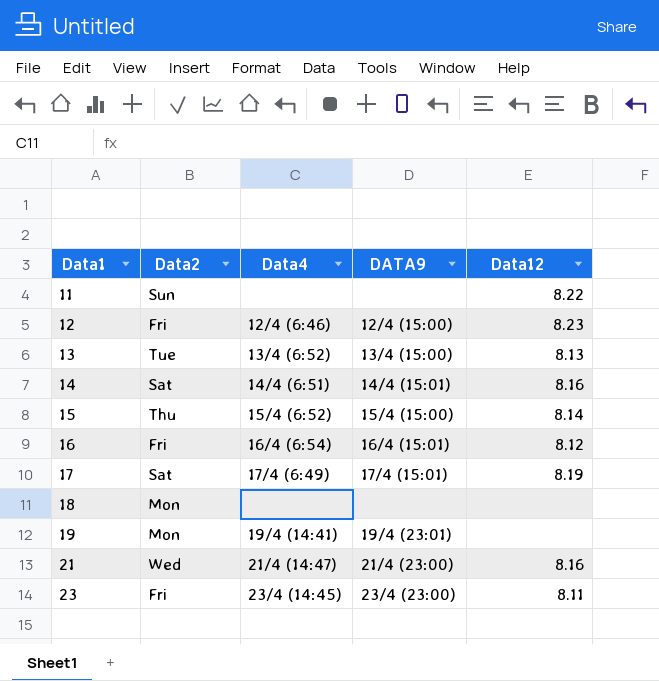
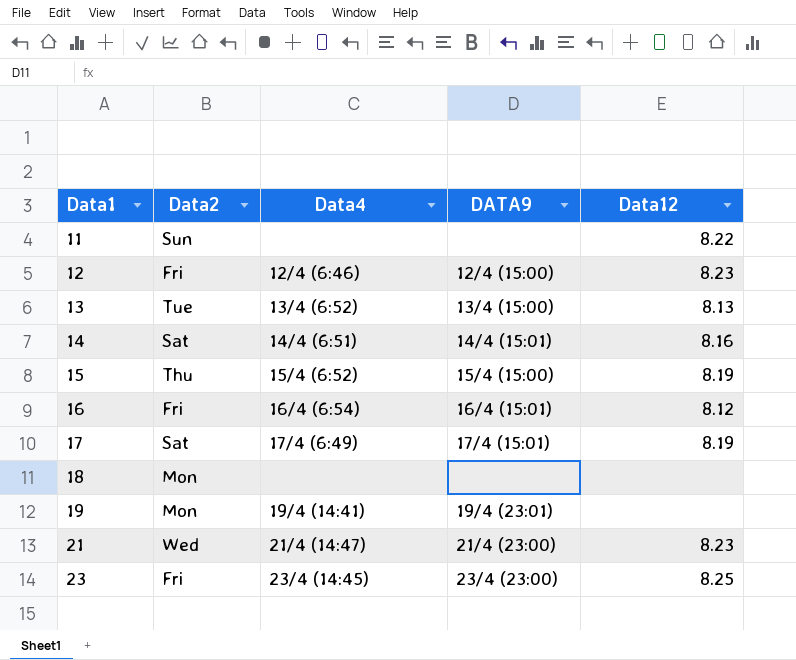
15 | Data12: 8.14 -> 8.19
21 | Data12: 8.16 -> 8.23
23 | Data12: 8.11 -> 8.25

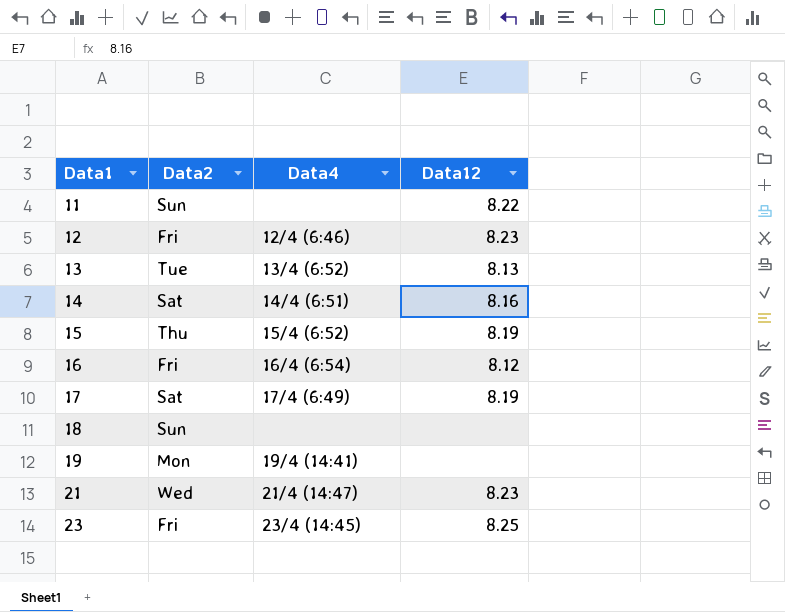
column DATA9 | position: 4 -> none
18 | Data2: Mon -> Sun

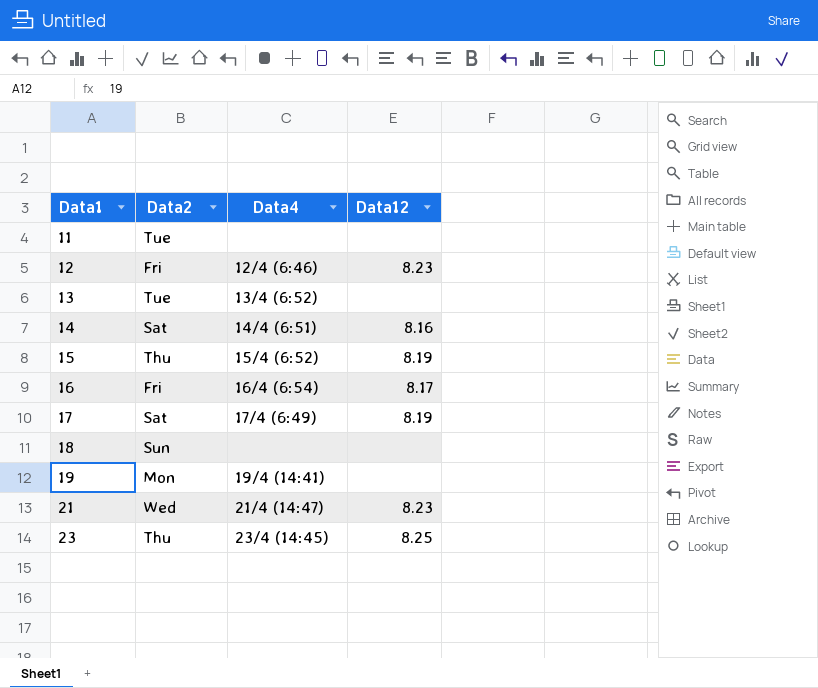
11 | Data2: Sun -> Tue
11 | Data12: 8.22 -> none
13 | Data12: 8.13 -> none
16 | Data12: 8.12 -> 8.17
23 | Data2: Fri -> Thu

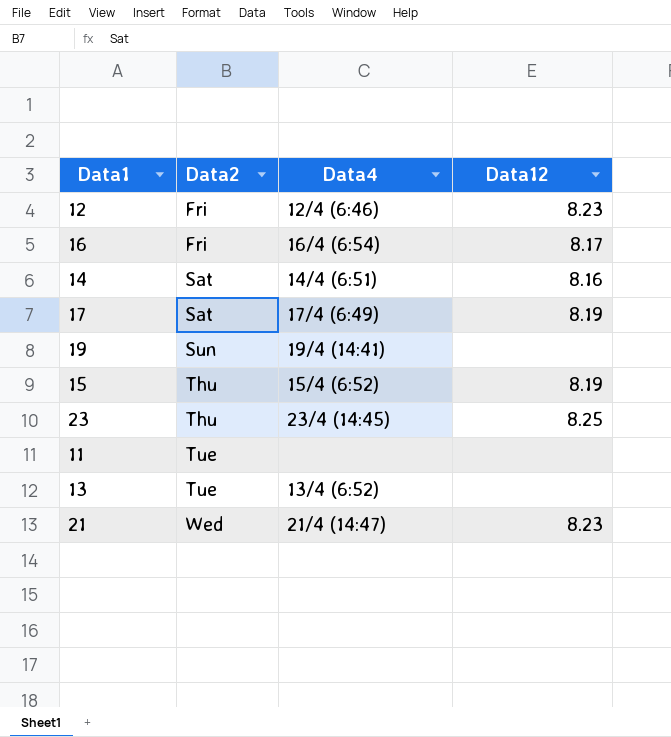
row order: Data1 ascending -> Data2 ascending
row 18: Sun | none | none -> none
19 | Data2: Mon -> Sun

